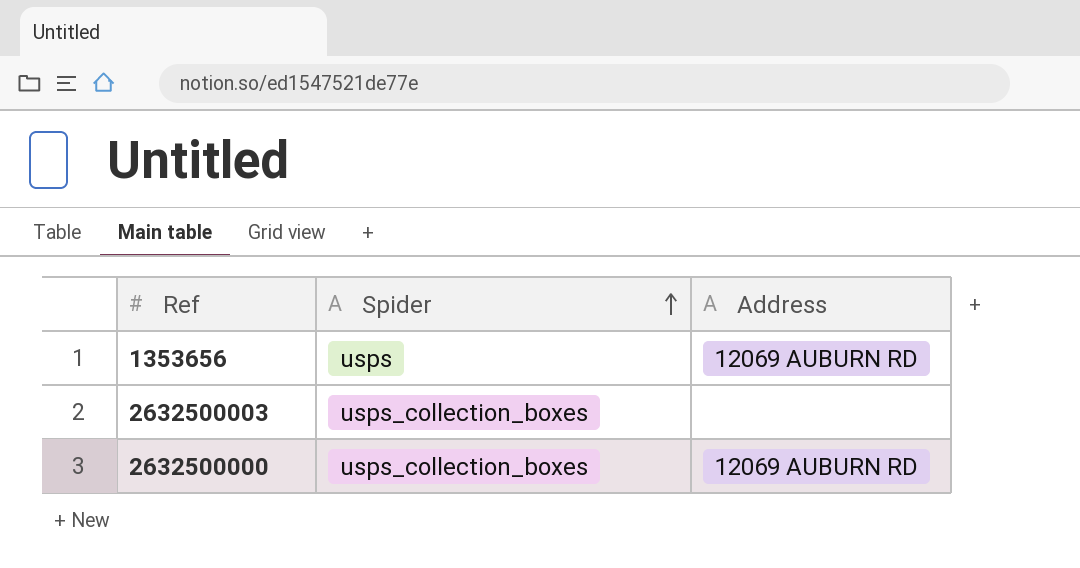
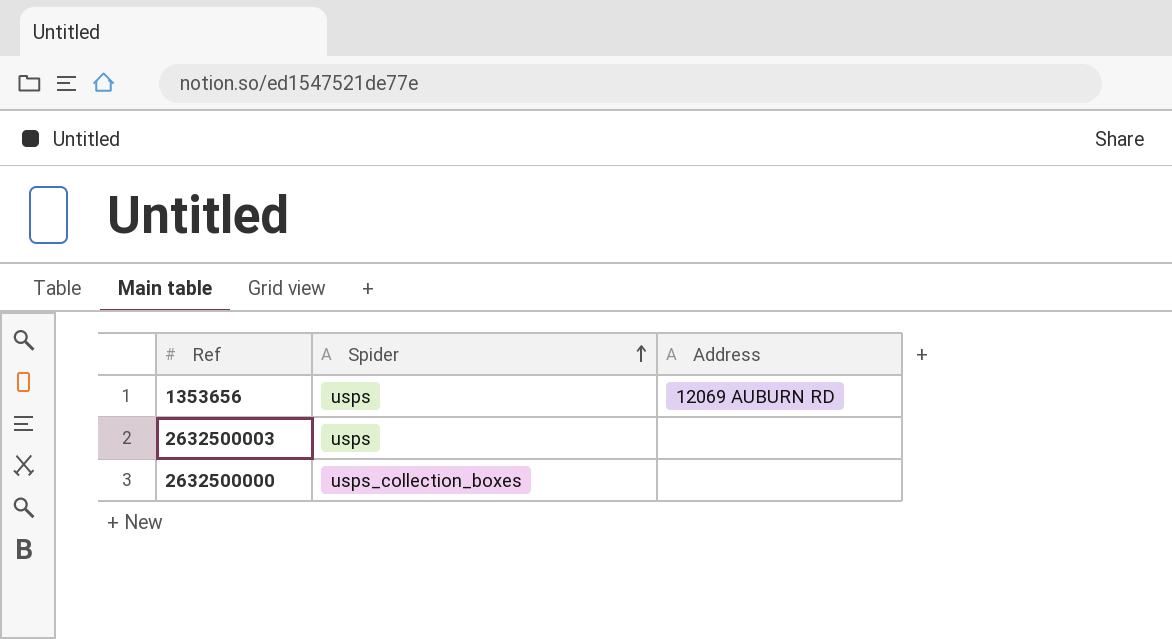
2632500003 | Spider: usps_collection_boxes -> usps
2632500000 | Address: 12069 AUBURN RD -> none

